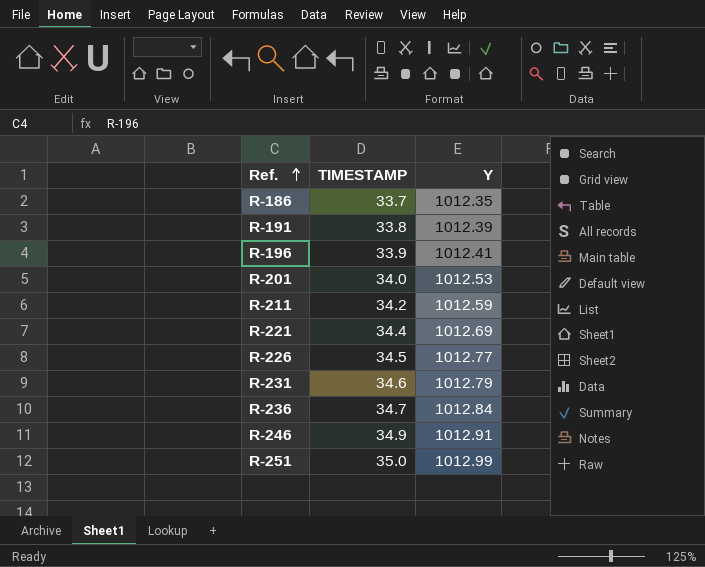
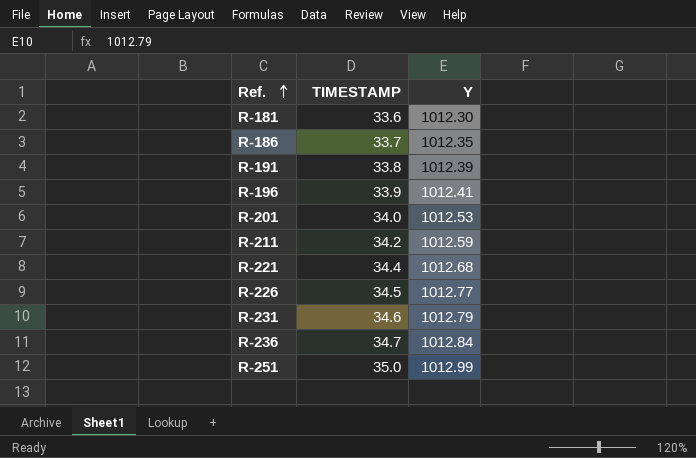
row R-246: 34.9 | 1012.91 -> none
row R-181: none -> 33.6 | 1012.30
R-221 | Y: 1012.69 -> 1012.68

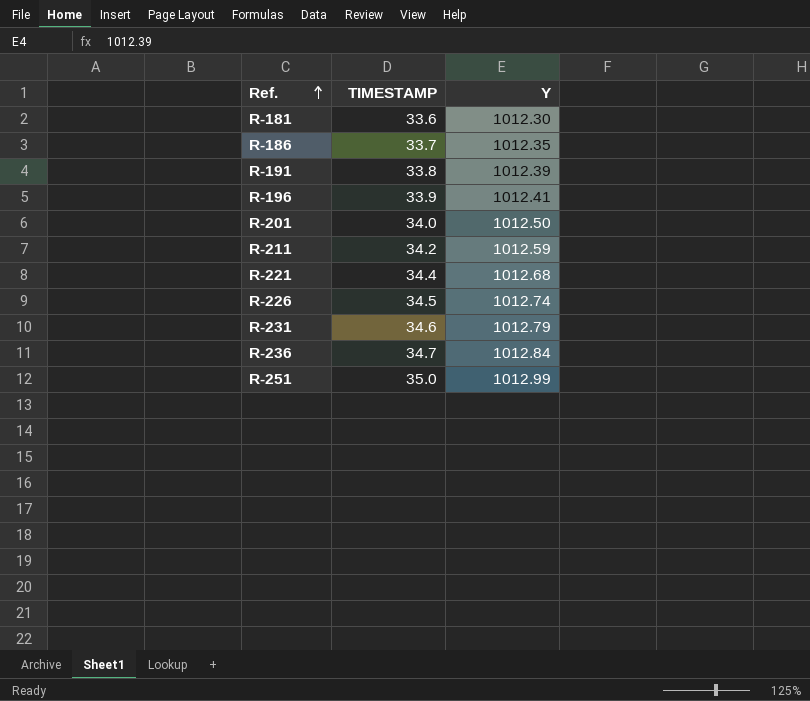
R-201 | Y: 1012.53 -> 1012.50
R-226 | Y: 1012.77 -> 1012.74

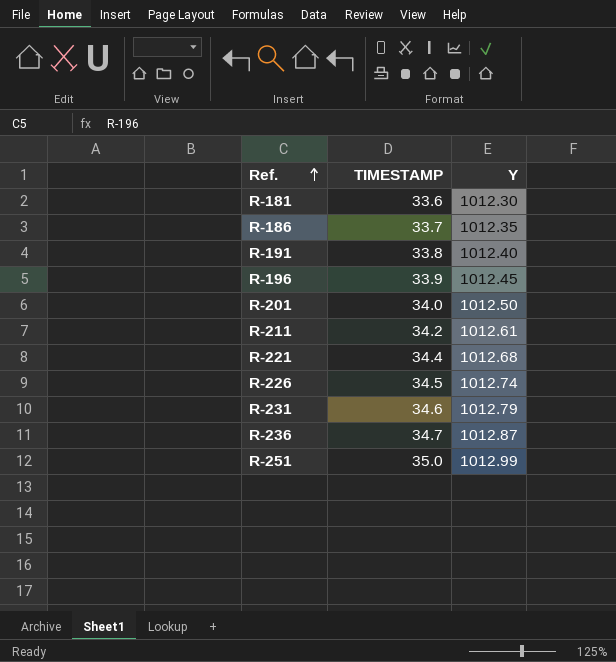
R-191 | Y: 1012.39 -> 1012.40
R-196 | Y: 1012.41 -> 1012.45
R-211 | Y: 1012.59 -> 1012.61
R-236 | Y: 1012.84 -> 1012.87

